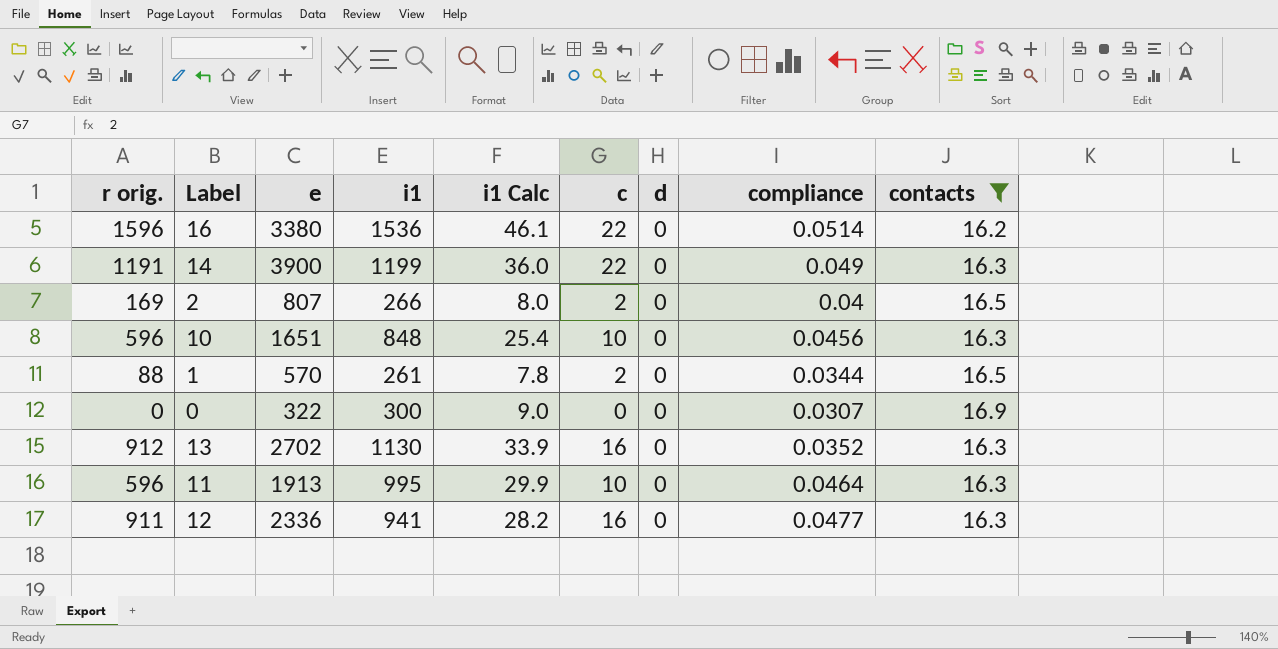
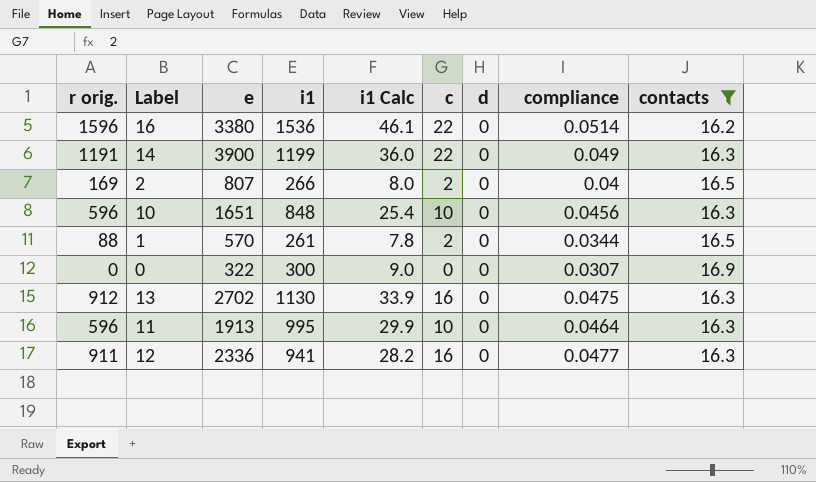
13 | compliance: 0.0352 -> 0.0475

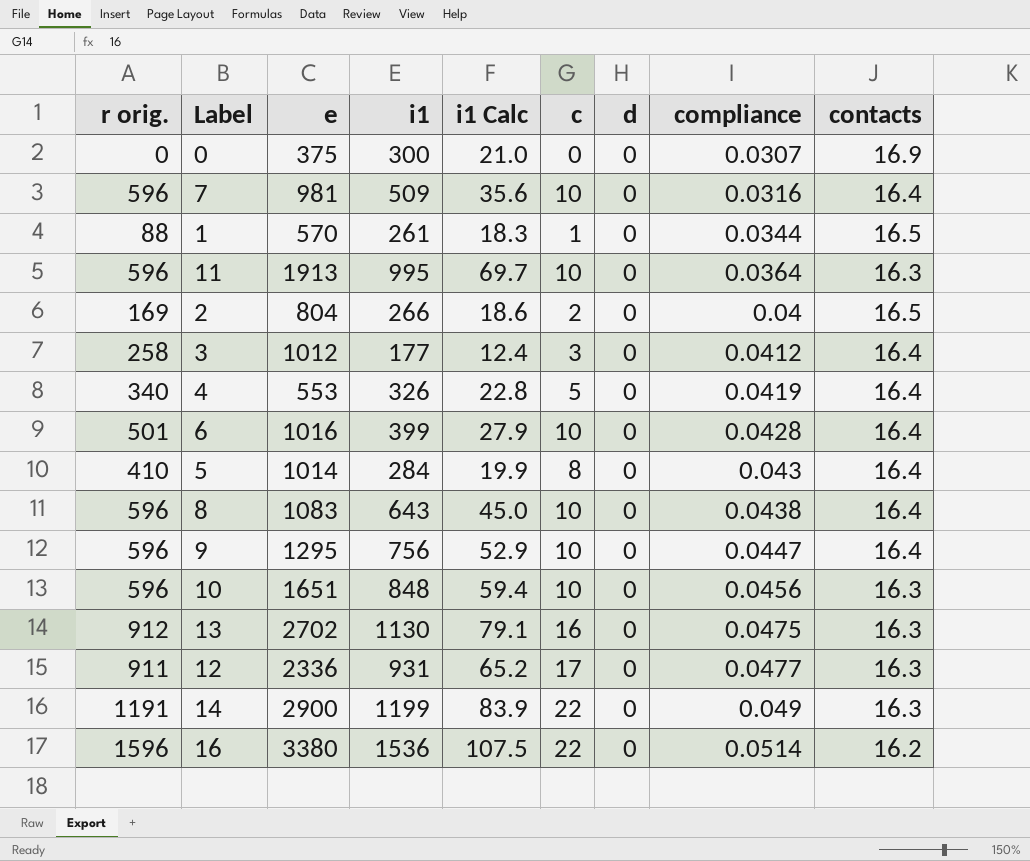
filter: contacts != 16.4 -> none
row order: none -> compliance ascending
column i1 Calc | formula: [i1] * 0.03 -> [i1] * 0.07
0 | e: 322 -> 375
1 | c: 2 -> 1
11 | compliance: 0.0464 -> 0.0364
2 | e: 807 -> 804
12 | i1: 941 -> 931
12 | c: 16 -> 17
14 | e: 3900 -> 2900

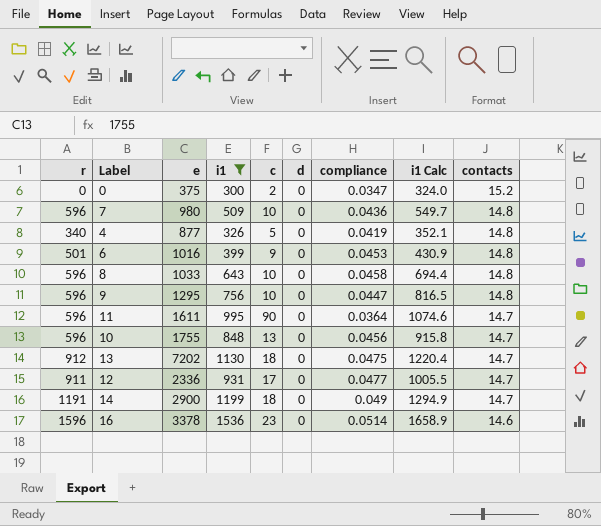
filter: none -> i1 >= 300
row order: compliance ascending -> contacts descending
column name: r orig. -> r
column i1 Calc | formula: [i1] * 0.07 -> [i1] * 1.08
column i1 Calc | position: 5 -> 8
0 | c: 0 -> 2
0 | compliance: 0.0307 -> 0.0347
0 | contacts: 16.9 -> 15.2
7 | e: 981 -> 980
7 | compliance: 0.0316 -> 0.0436
7 | contacts: 16.4 -> 14.8
4 | e: 553 -> 877
4 | contacts: 16.4 -> 14.8
6 | c: 10 -> 9
6 | compliance: 0.0428 -> 0.0453
6 | contacts: 16.4 -> 14.8
8 | e: 1083 -> 1033
8 | compliance: 0.0438 -> 0.0458
8 | contacts: 16.4 -> 14.8
9 | contacts: 16.4 -> 14.8
11 | e: 1913 -> 1611
11 | c: 10 -> 90
11 | contacts: 16.3 -> 14.7
10 | e: 1651 -> 1755
10 | c: 10 -> 13
10 | contacts: 16.3 -> 14.7
13 | e: 2702 -> 7202
13 | c: 16 -> 18
13 | contacts: 16.3 -> 14.7
12 | contacts: 16.3 -> 14.7
14 | c: 22 -> 18
14 | contacts: 16.3 -> 14.7
16 | e: 3380 -> 3378
16 | c: 22 -> 23
16 | contacts: 16.2 -> 14.6

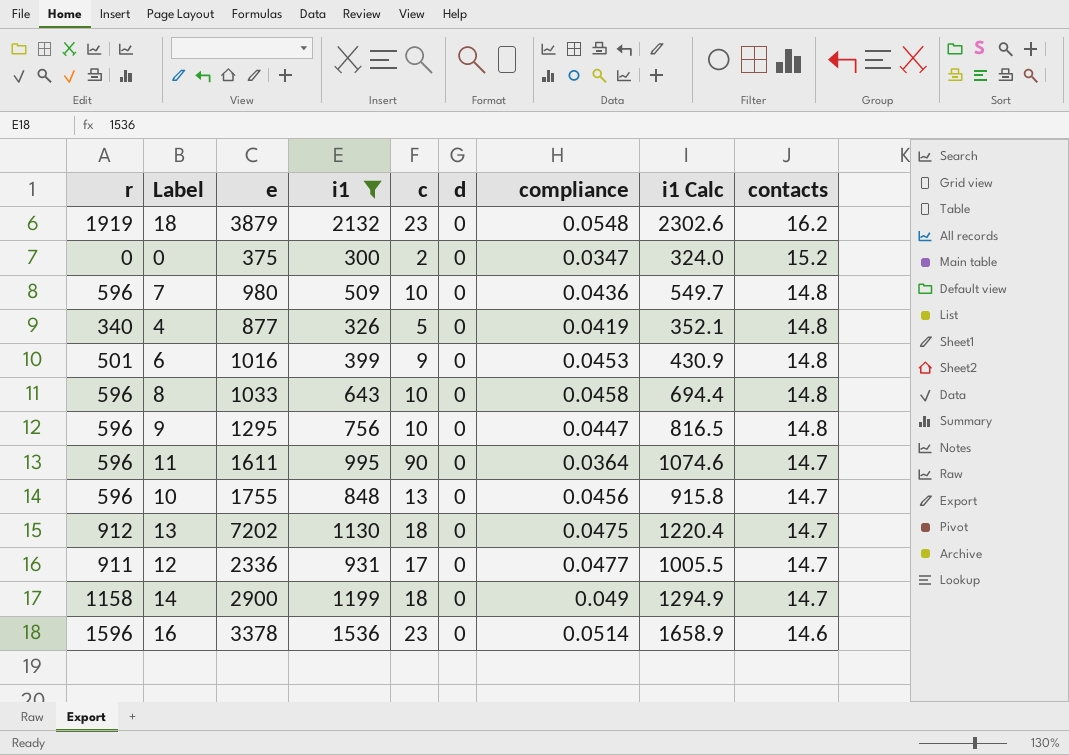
row 18: none -> 1919 | 3879 | 2132 | 23 | 0 | 0.0548 | 2302.6 | 16.2
14 | r: 1191 -> 1158

